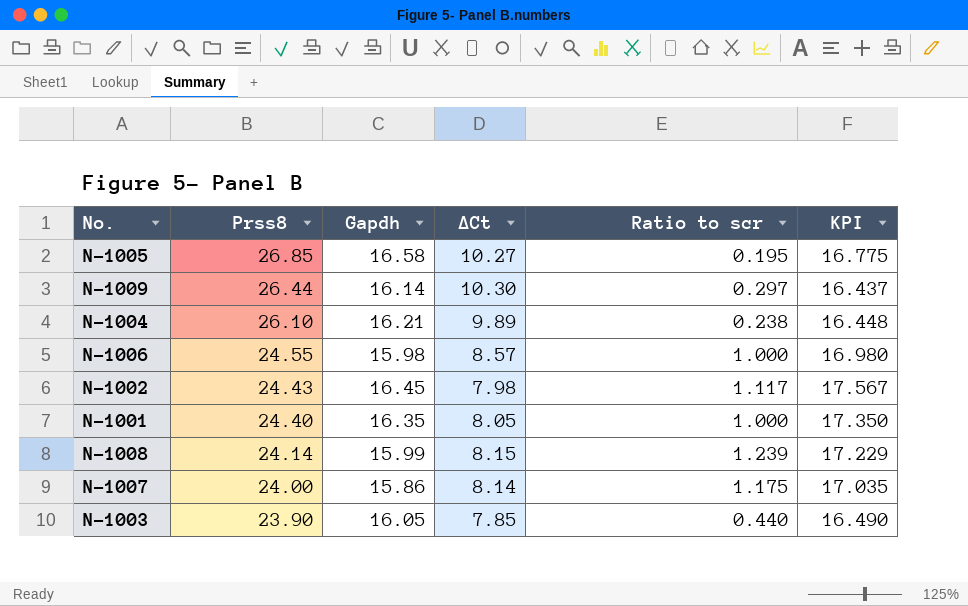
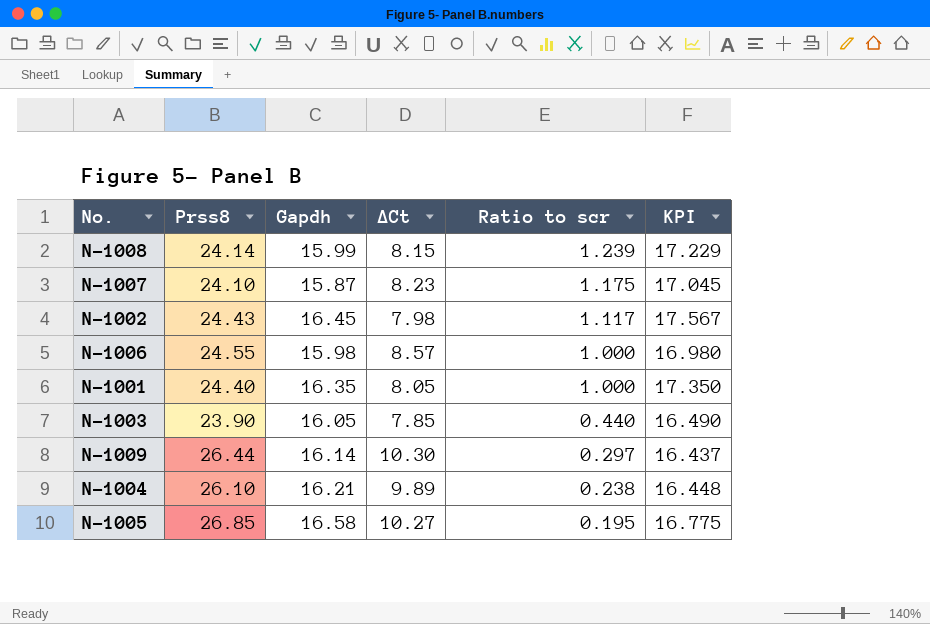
row order: Prss8 descending -> Ratio to scr descending
N-1007 | Prss8: 24.00 -> 24.10
N-1007 | Gapdh: 15.86 -> 15.87
N-1007 | ΔCt: 8.14 -> 8.23
N-1007 | KPI: 17.035 -> 17.045

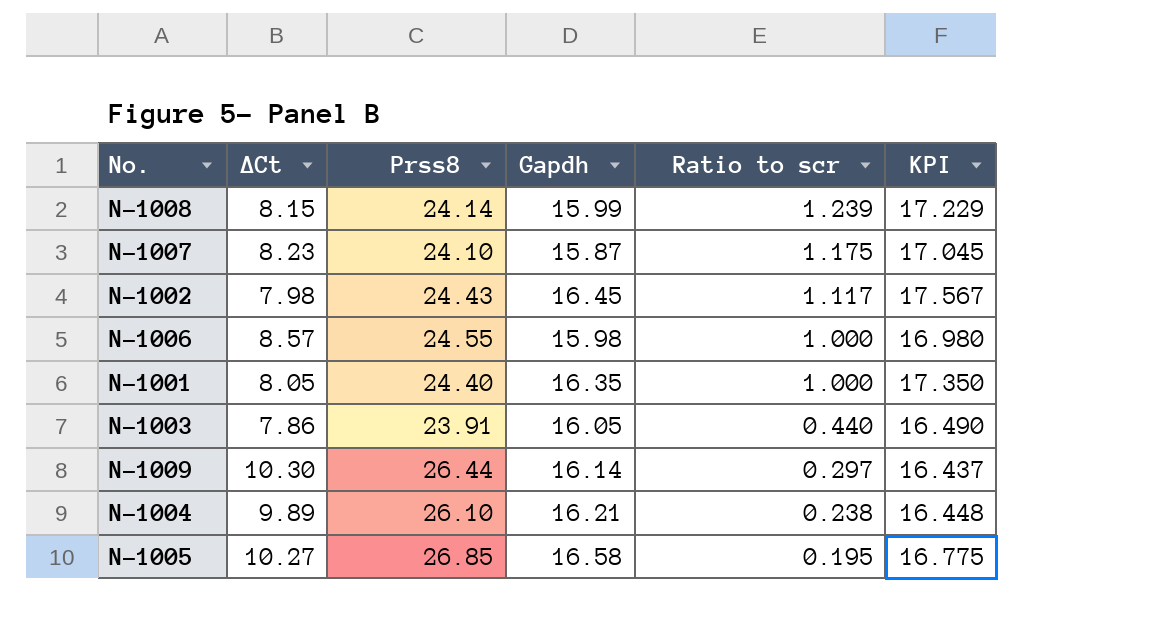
column ΔCt | position: 4 -> 2
N-1003 | ΔCt: 7.85 -> 7.86
N-1003 | Prss8: 23.90 -> 23.91

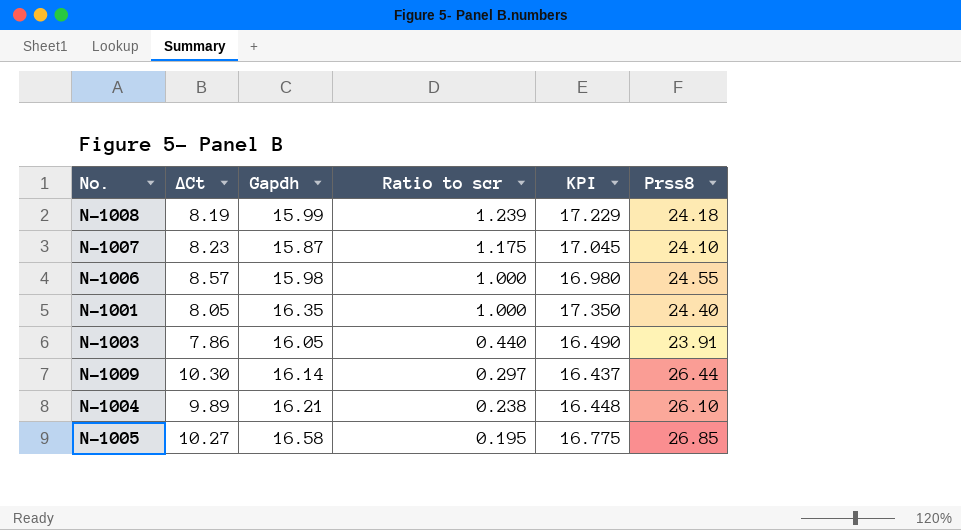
column Prss8 | position: 3 -> 6
row N-1002: 7.98 | 24.43 | 16.45 | 1.117 | 17.567 -> none
N-1008 | ΔCt: 8.15 -> 8.19
N-1008 | Prss8: 24.14 -> 24.18

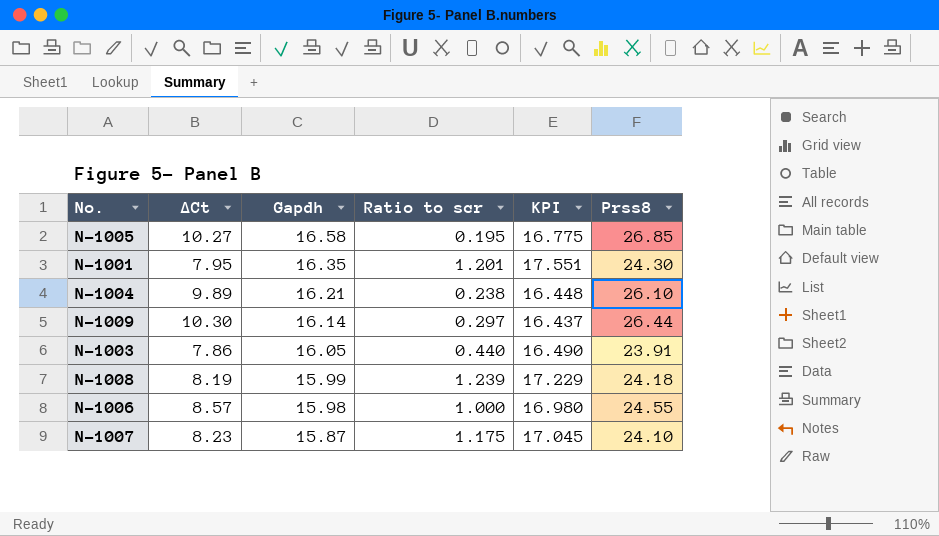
row order: Ratio to scr descending -> Gapdh descending
N-1001 | ΔCt: 8.05 -> 7.95
N-1001 | Ratio to scr: 1.000 -> 1.201
N-1001 | KPI: 17.350 -> 17.551
N-1001 | Prss8: 24.40 -> 24.30

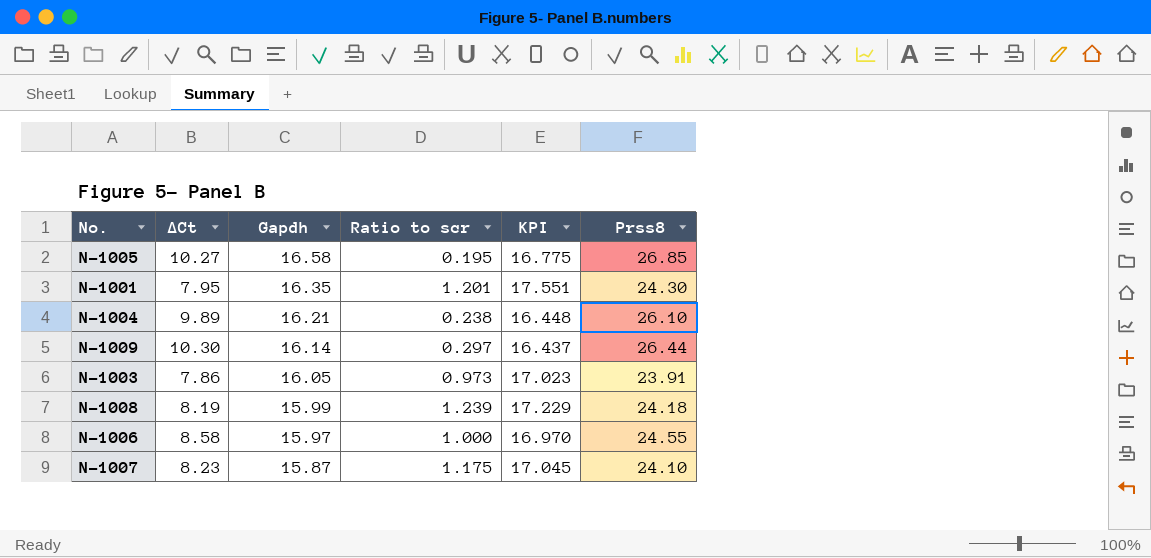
N-1003 | Ratio to scr: 0.440 -> 0.973
N-1003 | KPI: 16.490 -> 17.023
N-1006 | ΔCt: 8.57 -> 8.58
N-1006 | Gapdh: 15.98 -> 15.97
N-1006 | KPI: 16.980 -> 16.970

